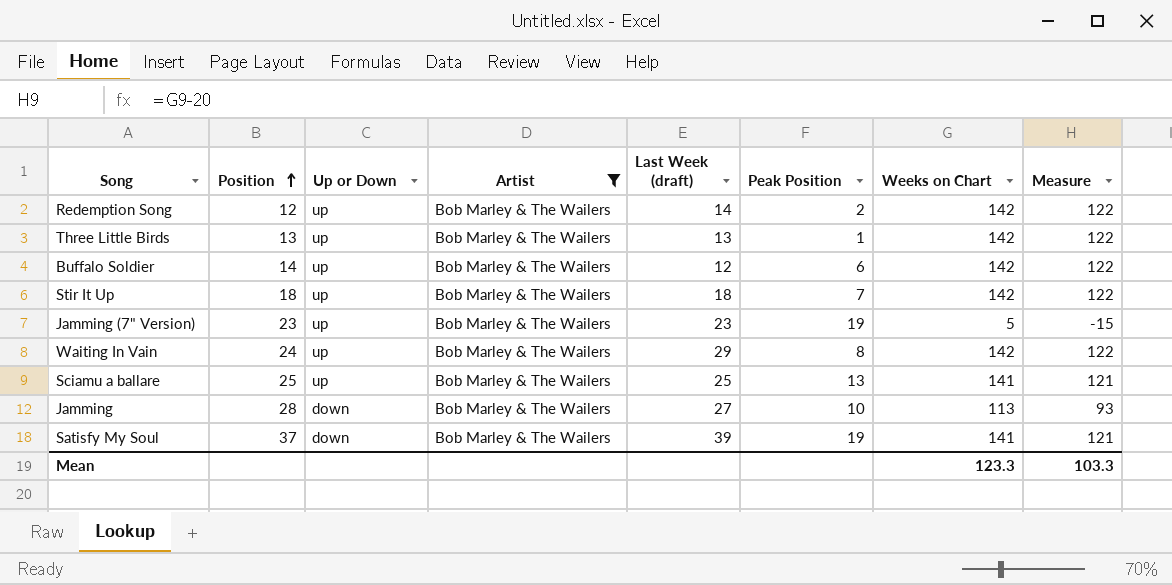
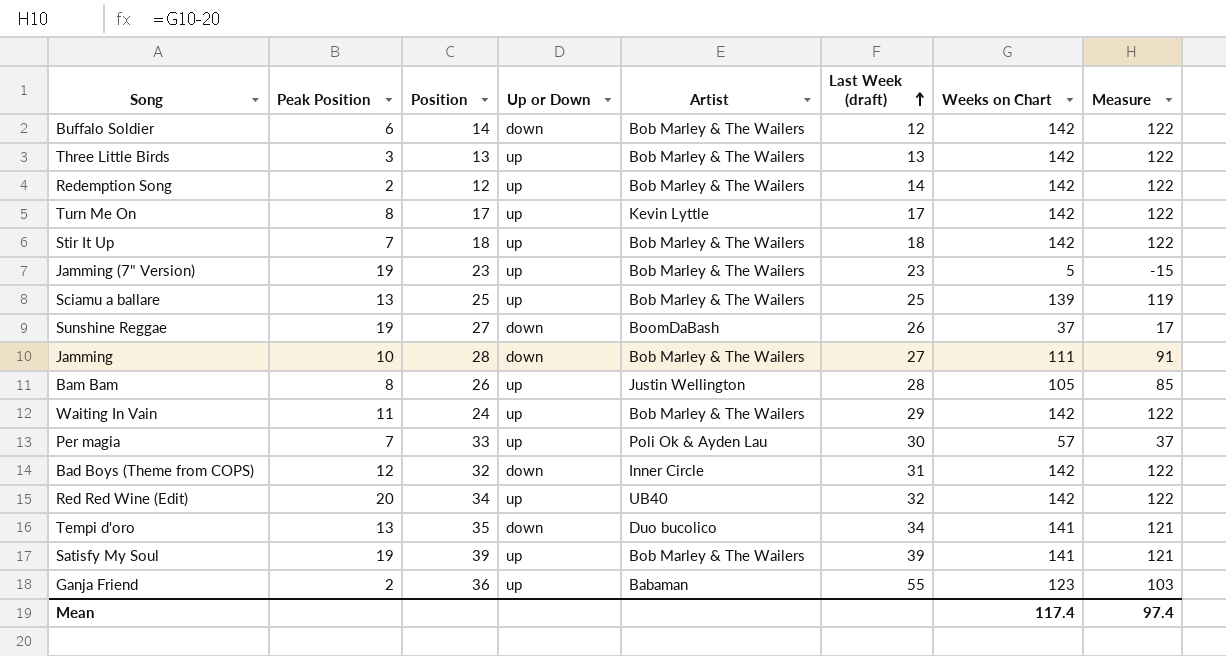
filter: Artist = Bob Marley & The Wailers -> none
row order: Position ascending -> Last Week (draft) ascending
column Peak Position | position: 6 -> 2
Buffalo Soldier | Up or Down: up -> down
Three Little Birds | Peak Position: 1 -> 3
Sciamu a ballare | Weeks on Chart: 141 -> 139
Sciamu a ballare | Measure: 121 -> 119
Jamming | Weeks on Chart: 113 -> 111
Jamming | Measure: 93 -> 91
Waiting In Vain | Peak Position: 8 -> 11
Satisfy My Soul | Position: 37 -> 39
Satisfy My Soul | Up or Down: down -> up
Mean | Weeks on Chart: 123.3 -> 117.4
Mean | Measure: 103.3 -> 97.4

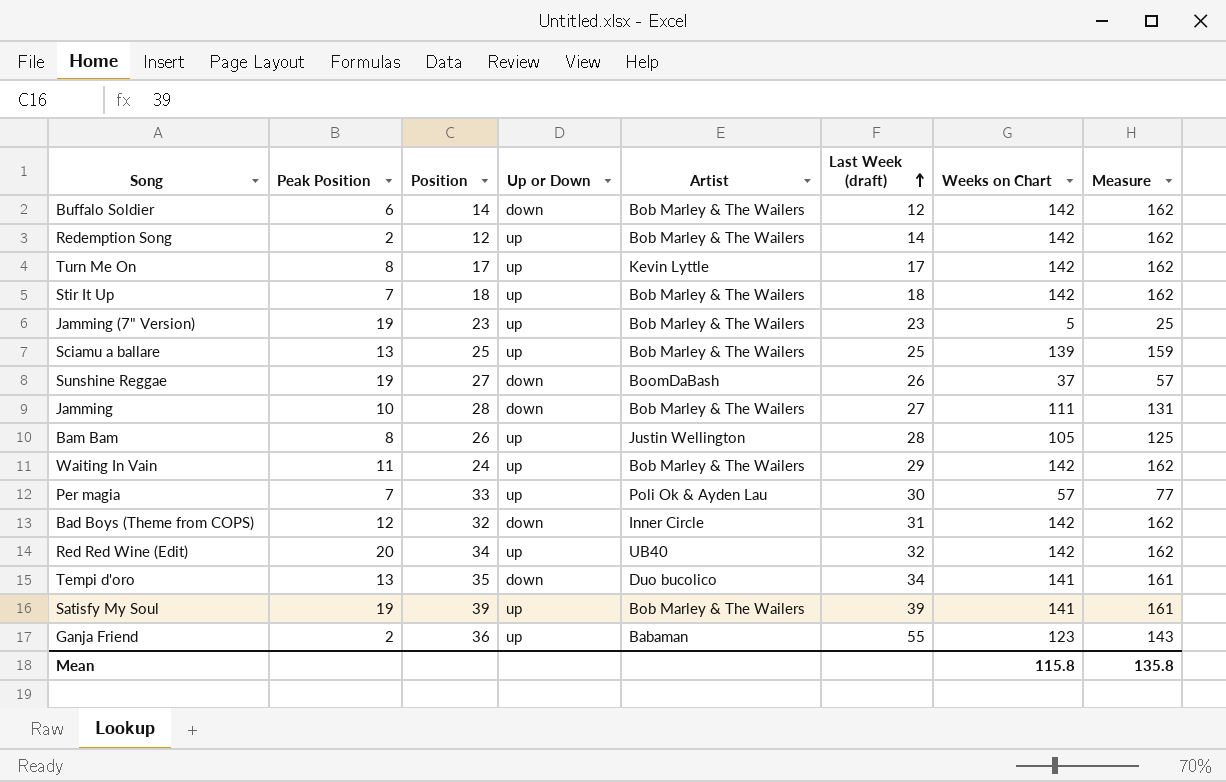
column Measure | formula: [Weeks on Chart] - 20 -> [Weeks on Chart] + 20
row Three Little Birds: 3 | 13 | up | Bob Marley & The Wailers | 13 | 142 | 122 -> none
Mean | Weeks on Chart: 117.4 -> 115.8
Mean | Measure: 97.4 -> 135.8

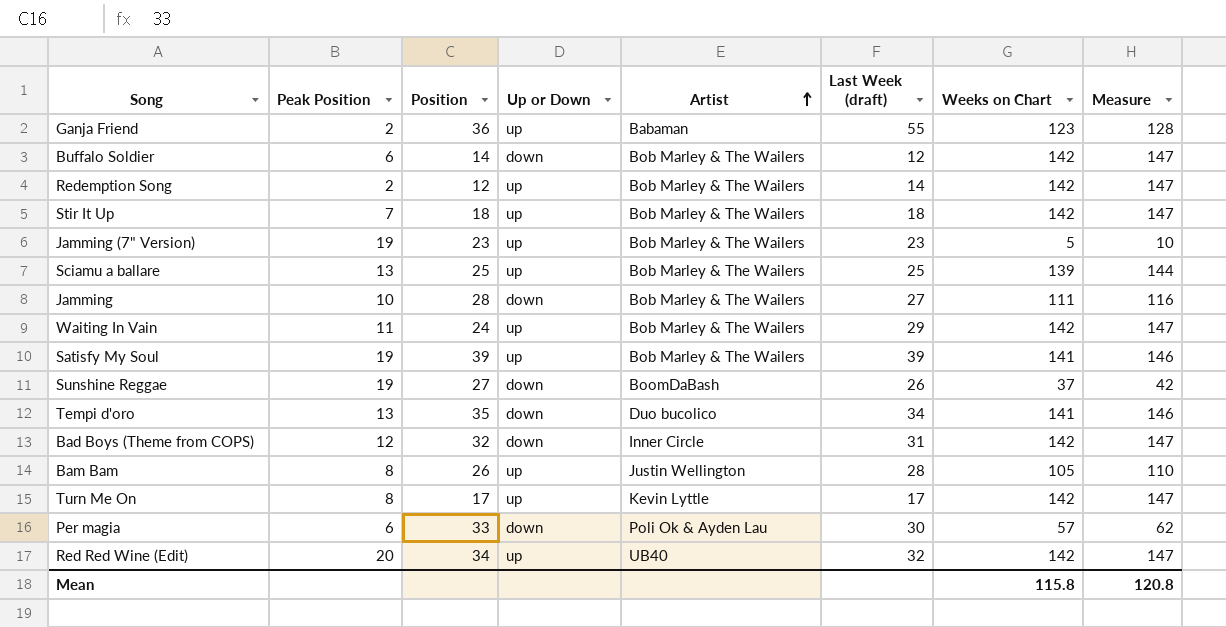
row order: Last Week (draft) ascending -> Artist ascending
column Measure | formula: [Weeks on Chart] + 20 -> [Weeks on Chart] + 5
Per magia | Peak Position: 7 -> 6
Per magia | Up or Down: up -> down
Mean | Measure: 135.8 -> 120.8

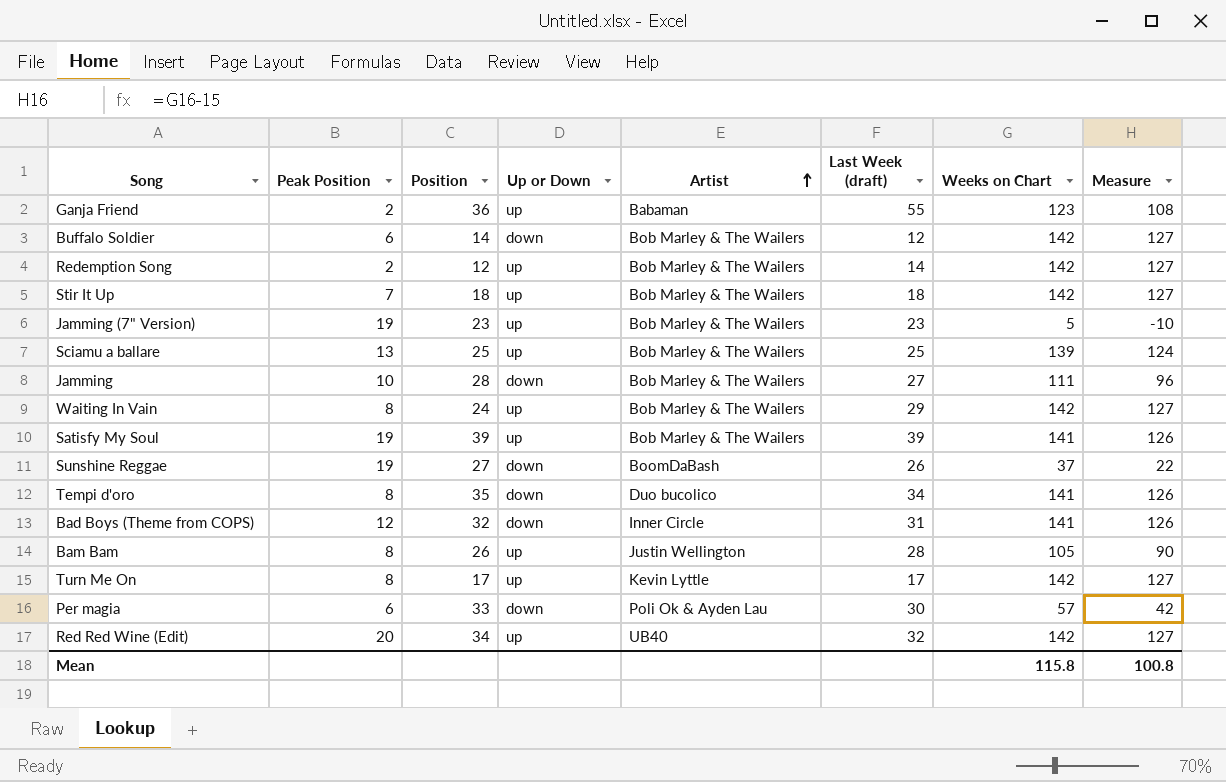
column Measure | formula: [Weeks on Chart] + 5 -> [Weeks on Chart] - 15
Waiting In Vain | Peak Position: 11 -> 8
Tempi d'oro | Peak Position: 13 -> 8
Bad Boys (Theme from COPS) | Weeks on Chart: 142 -> 141
Mean | Measure: 120.8 -> 100.8

